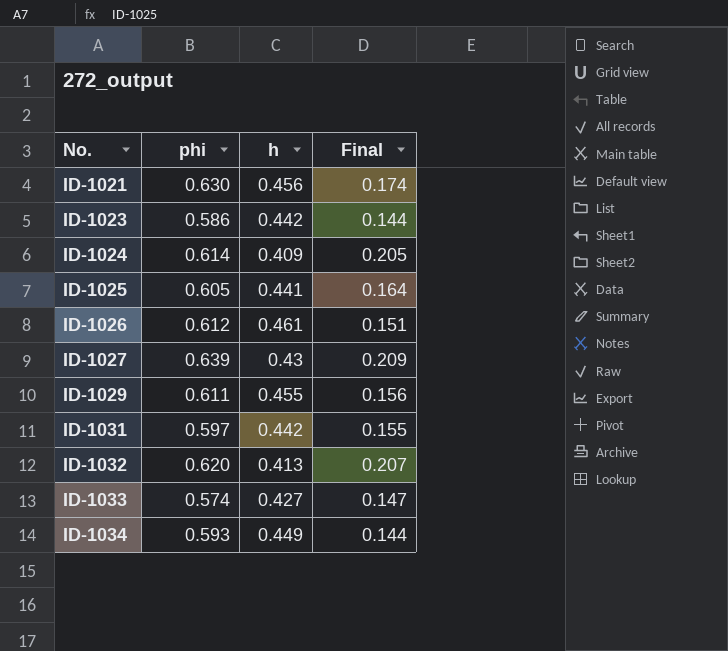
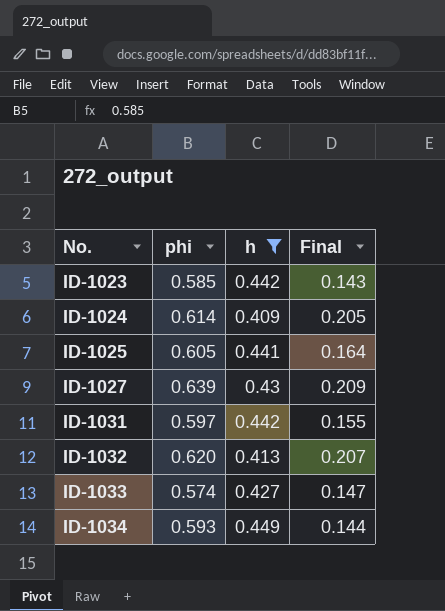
filter: none -> h <= 0.449
ID-1023 | phi: 0.586 -> 0.585
ID-1023 | Final: 0.144 -> 0.143

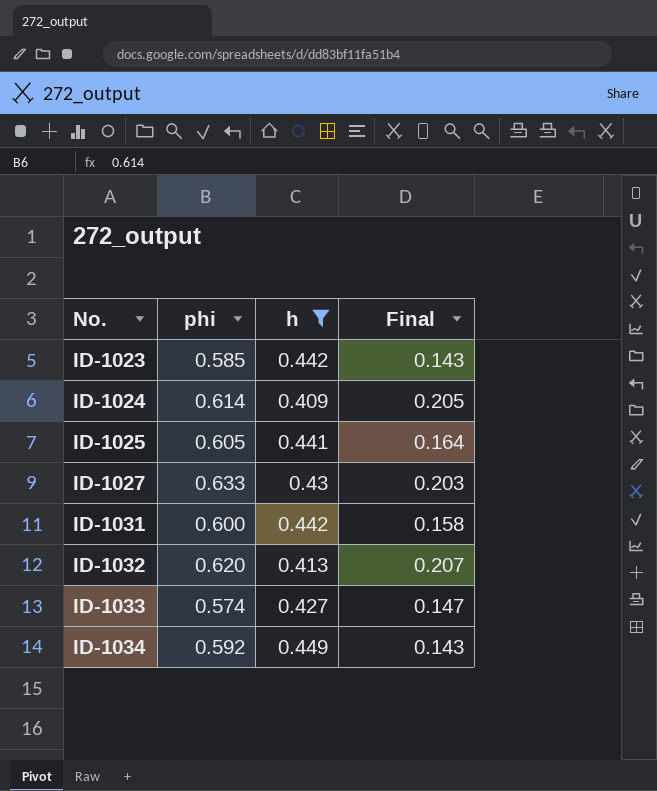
ID-1027 | phi: 0.639 -> 0.633
ID-1027 | Final: 0.209 -> 0.203
ID-1031 | phi: 0.597 -> 0.600
ID-1031 | Final: 0.155 -> 0.158
ID-1034 | phi: 0.593 -> 0.592
ID-1034 | Final: 0.144 -> 0.143

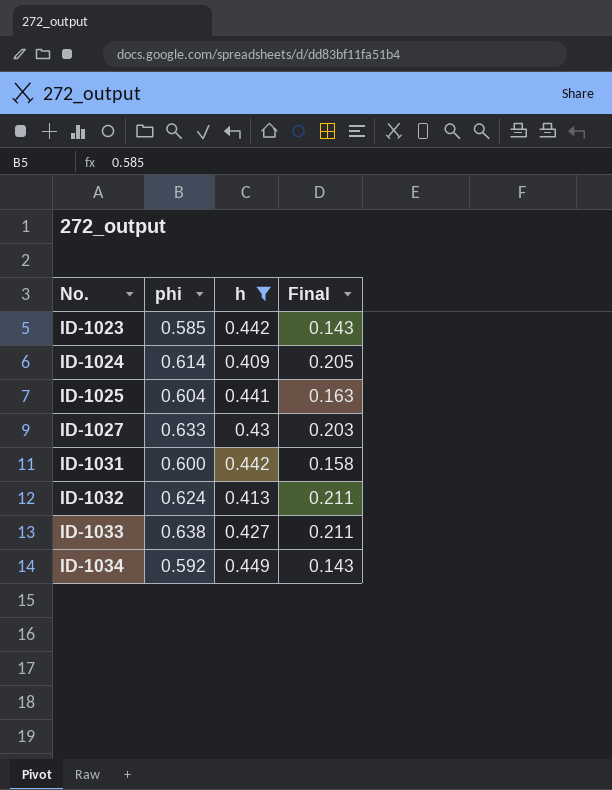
ID-1025 | phi: 0.605 -> 0.604
ID-1025 | Final: 0.164 -> 0.163
ID-1032 | phi: 0.620 -> 0.624
ID-1032 | Final: 0.207 -> 0.211
ID-1033 | phi: 0.574 -> 0.638
ID-1033 | Final: 0.147 -> 0.211

